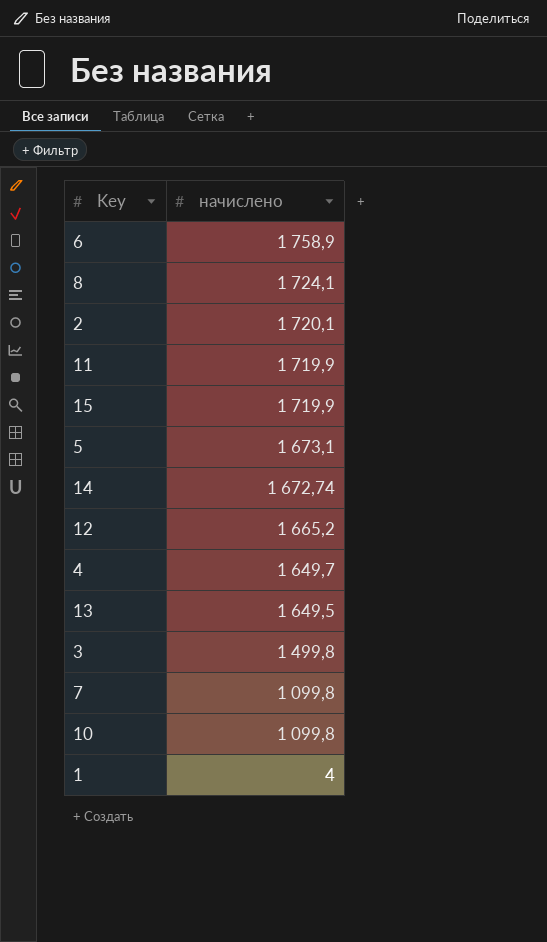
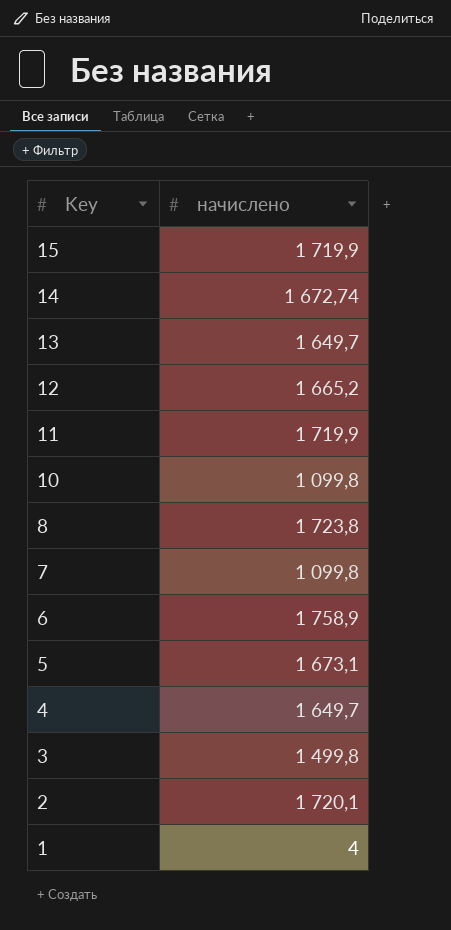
row order: начислено descending -> Key descending
13 | начислено: 1 649,5 -> 1 649,7
8 | начислено: 1 724,1 -> 1 723,8

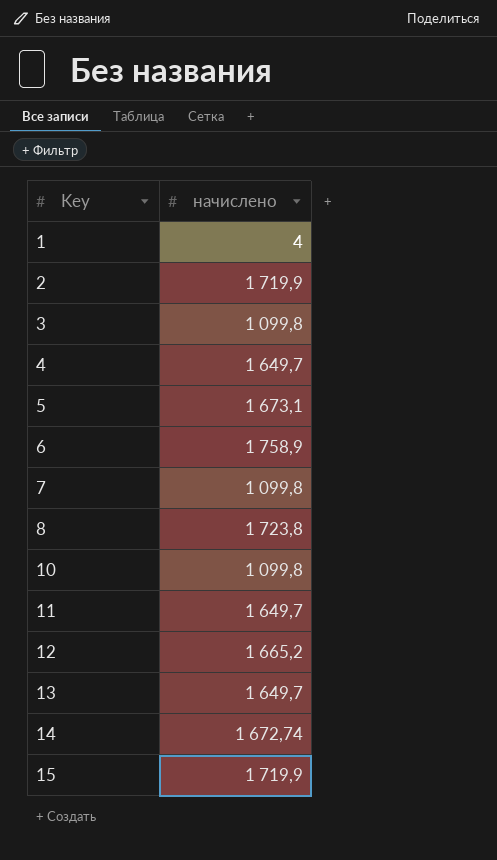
row order: Key descending -> Key ascending
2 | начислено: 1 720,1 -> 1 719,9
3 | начислено: 1 499,8 -> 1 099,8
11 | начислено: 1 719,9 -> 1 649,7

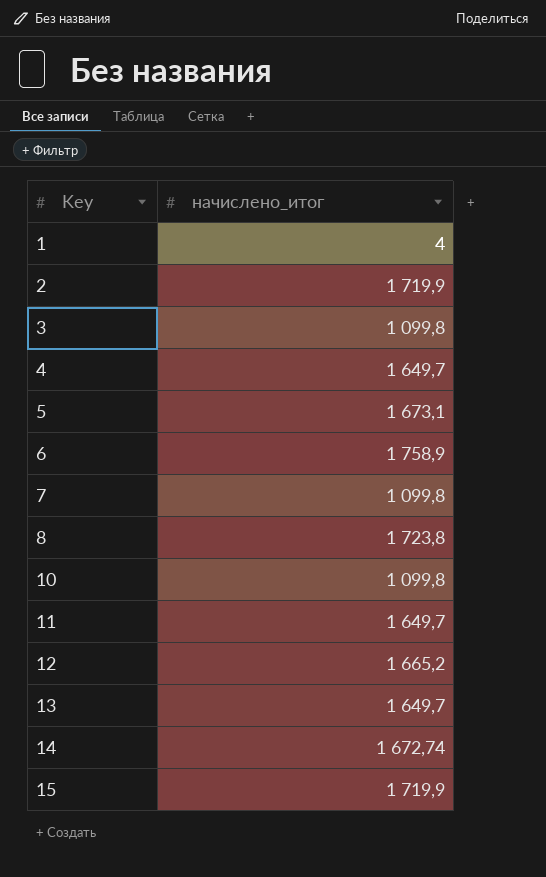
column name: начислено -> начислено_итог

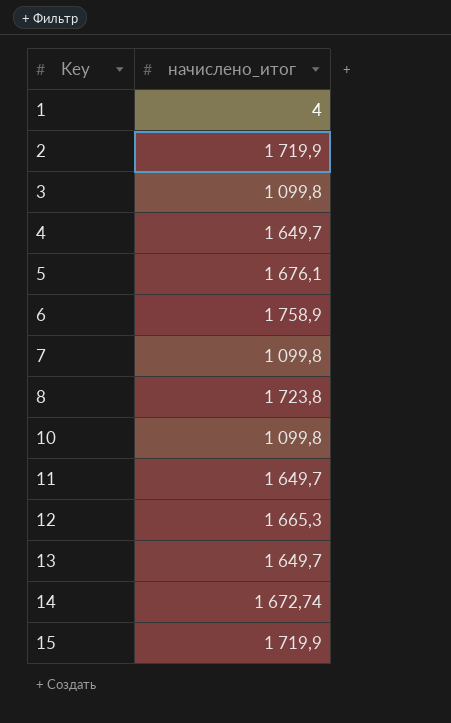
5 | начислено_итог: 1 673,1 -> 1 676,1
12 | начислено_итог: 1 665,2 -> 1 665,3

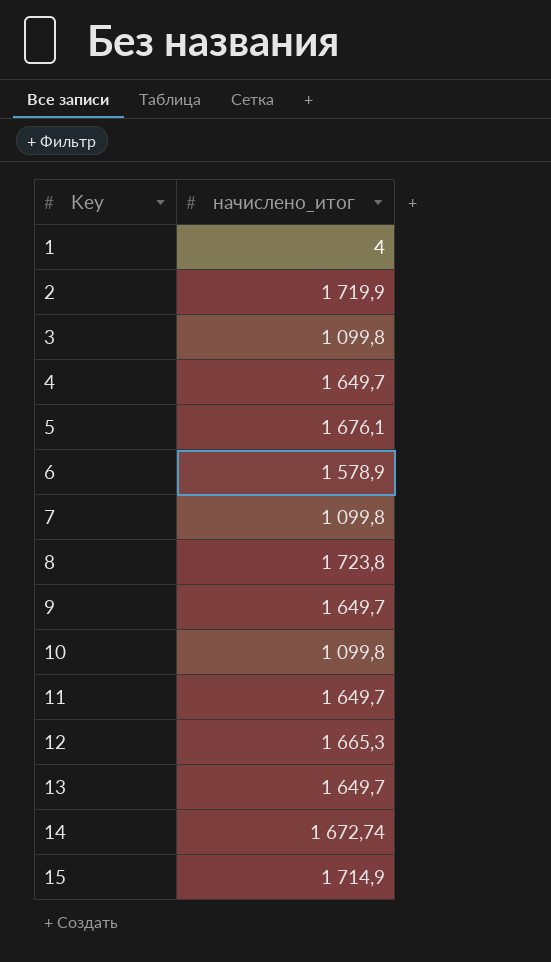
6 | начислено_итог: 1 758,9 -> 1 578,9
row 9: none -> 1 649,7
15 | начислено_итог: 1 719,9 -> 1 714,9

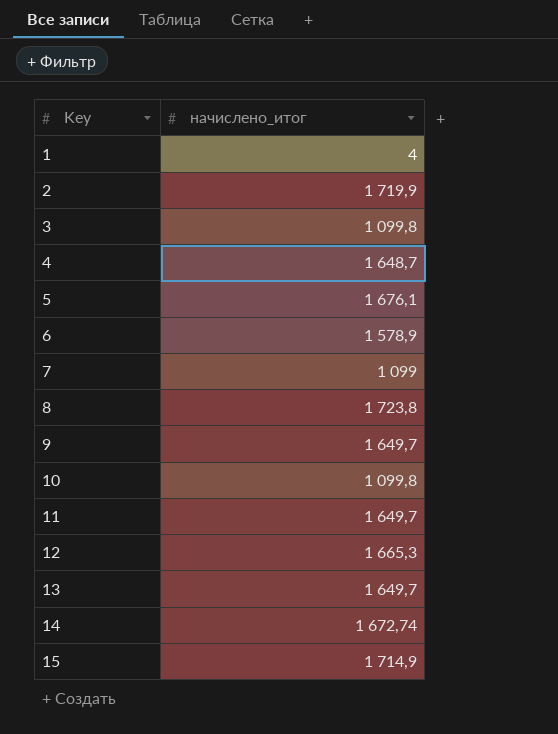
4 | начислено_итог: 1 649,7 -> 1 648,7
7 | начислено_итог: 1 099,8 -> 1 099

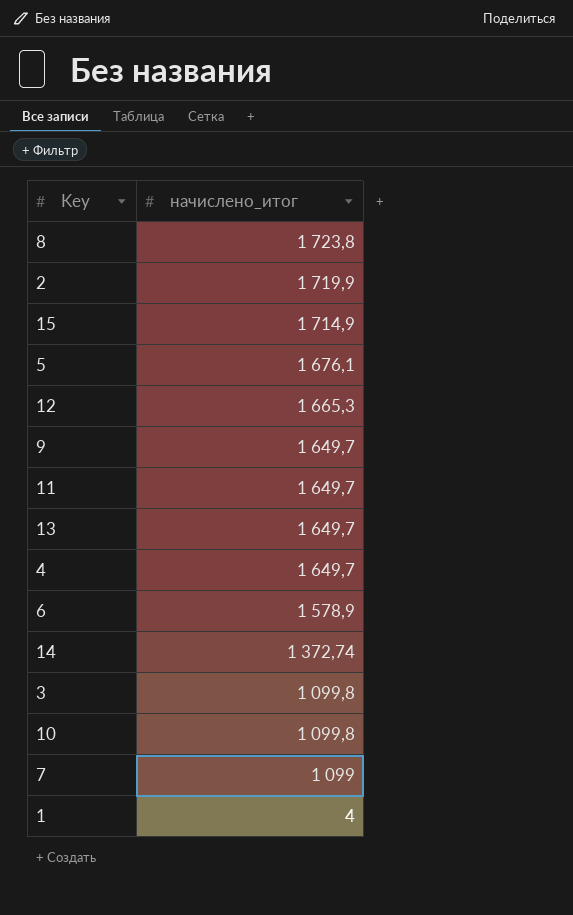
row order: Key ascending -> начислено_итог descending
4 | начислено_итог: 1 648,7 -> 1 649,7
14 | начислено_итог: 1 672,74 -> 1 372,74

